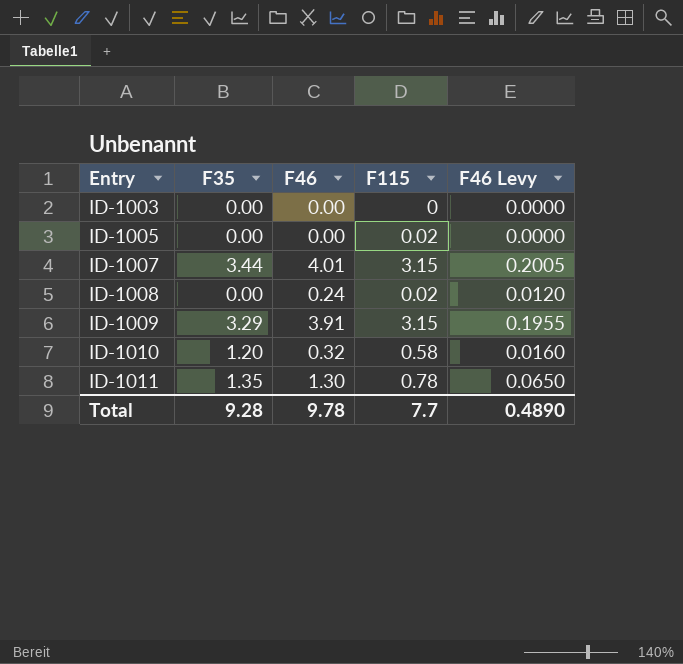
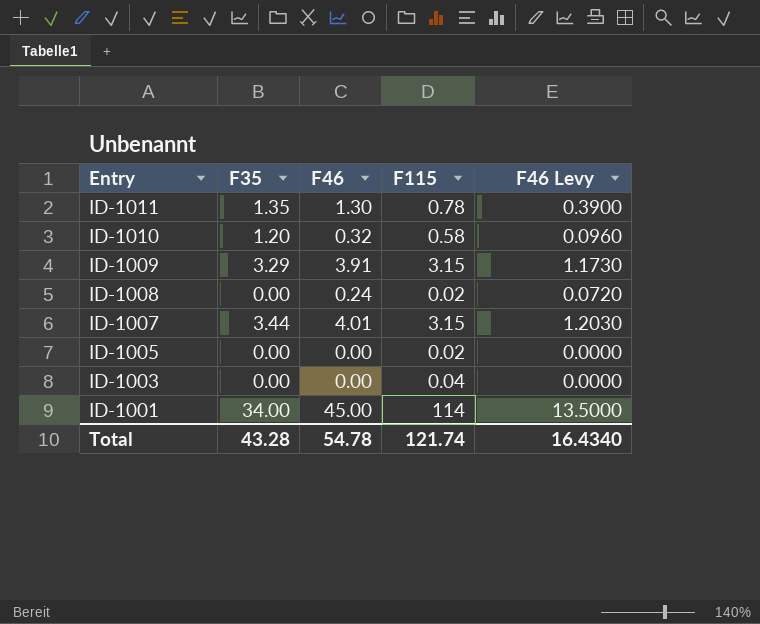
row order: Entry ascending -> Entry descending
column F46 Levy | formula: [F46] * 0.05 -> [F46] * 0.3
ID-1003 | F115: 0 -> 0.04
row ID-1001: none -> 34.00 | 45.00 | 114 | 13.5000
Total | F35: 9.28 -> 43.28
Total | F46: 9.78 -> 54.78
Total | F115: 7.7 -> 121.74
Total | F46 Levy: 0.4890 -> 16.4340

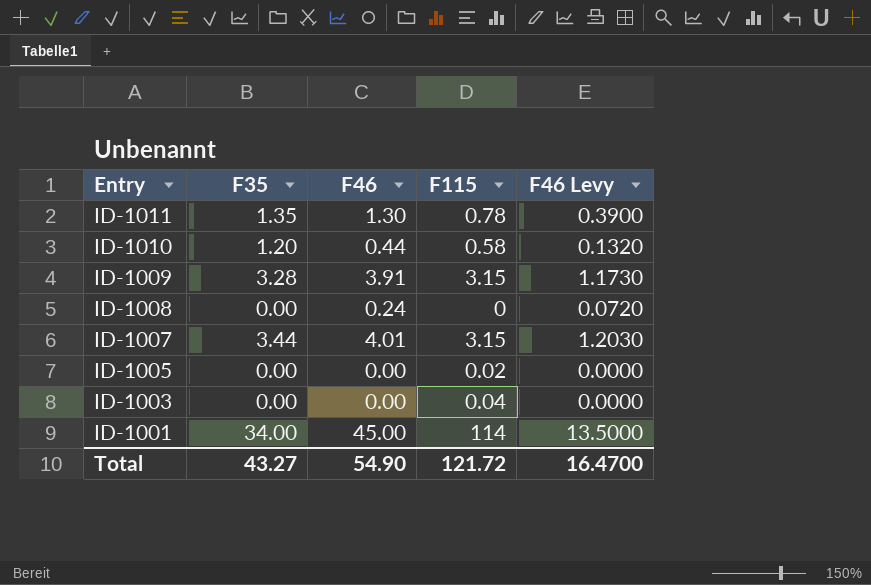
ID-1010 | F46: 0.32 -> 0.44
ID-1010 | F46 Levy: 0.0960 -> 0.1320
ID-1009 | F35: 3.29 -> 3.28
ID-1008 | F115: 0.02 -> 0
Total | F35: 43.28 -> 43.27
Total | F46: 54.78 -> 54.90
Total | F115: 121.74 -> 121.72
Total | F46 Levy: 16.4340 -> 16.4700

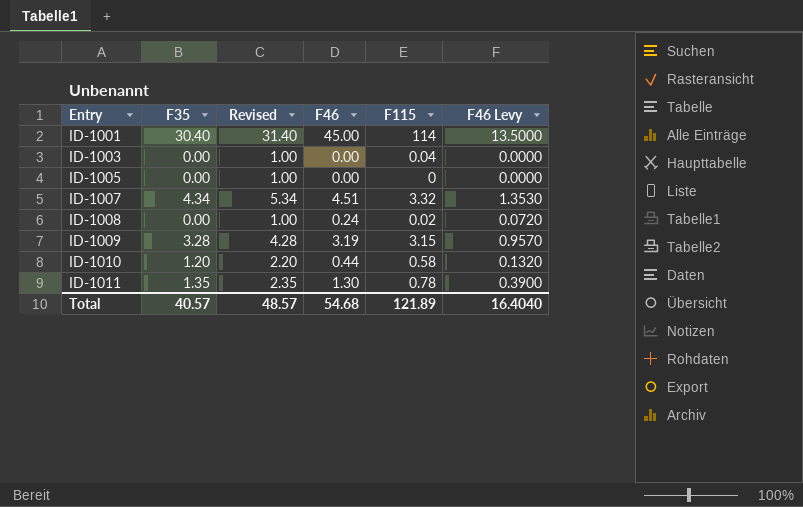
row order: Entry descending -> Entry ascending
column Revised | formula: none -> [F35] + 1
ID-1001 | F35: 34.00 -> 30.40
ID-1005 | F115: 0.02 -> 0
ID-1007 | F35: 3.44 -> 4.34
ID-1007 | F46: 4.01 -> 4.51
ID-1007 | F115: 3.15 -> 3.32
ID-1007 | F46 Levy: 1.2030 -> 1.3530
ID-1008 | F115: 0 -> 0.02
ID-1009 | F46: 3.91 -> 3.19
ID-1009 | F46 Levy: 1.1730 -> 0.9570
Total | F35: 43.27 -> 40.57
Total | F46: 54.90 -> 54.68
Total | F115: 121.72 -> 121.89
Total | F46 Levy: 16.4700 -> 16.4040

